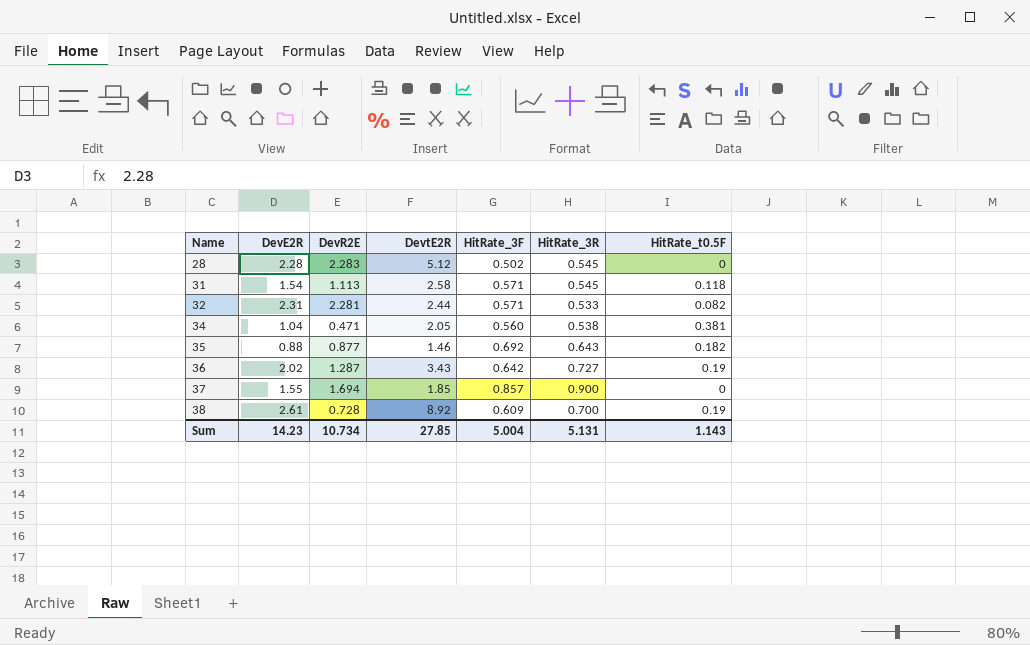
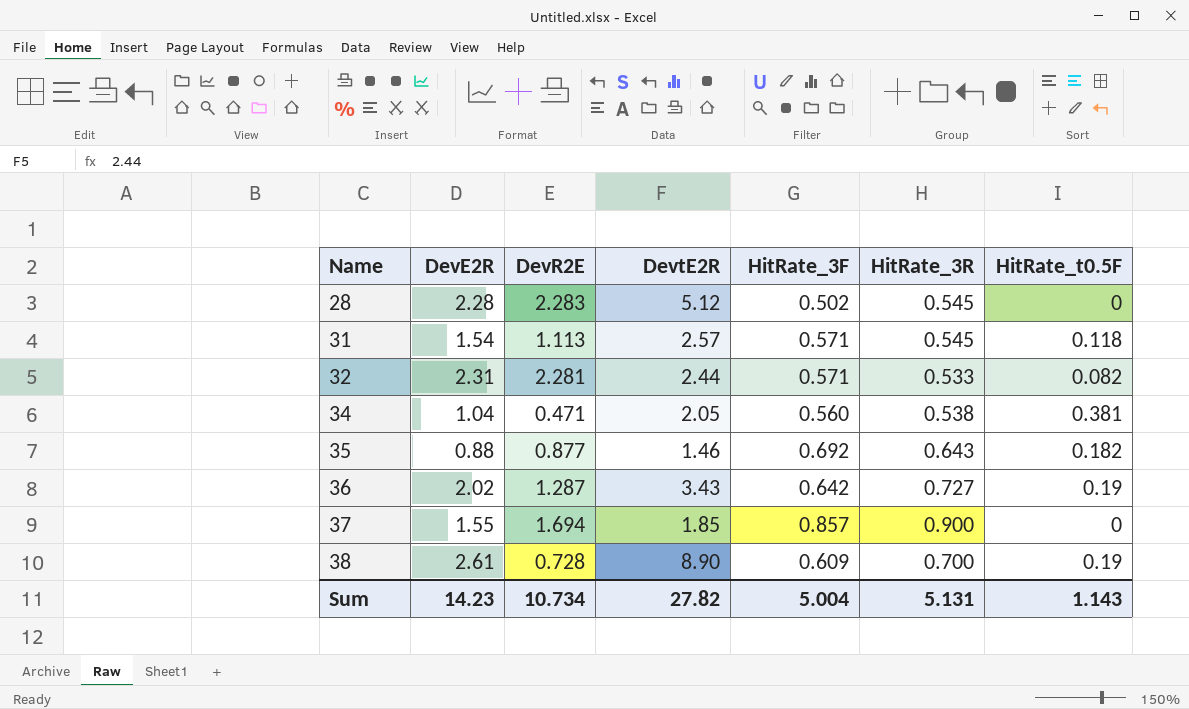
31 | DevtE2R: 2.58 -> 2.57
38 | DevtE2R: 8.92 -> 8.90
Sum | DevtE2R: 27.85 -> 27.82

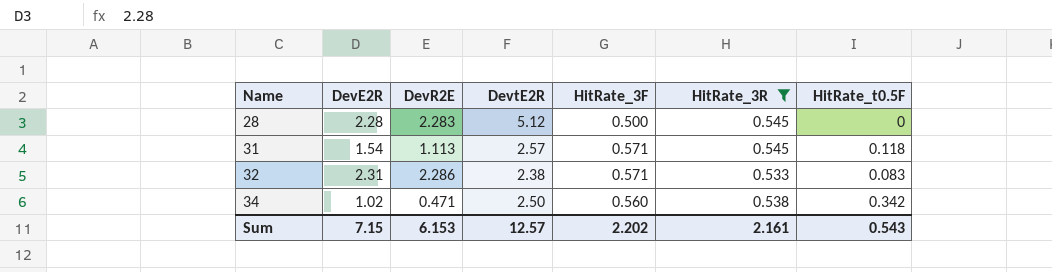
filter: none -> HitRate_3R <= 0.545
28 | HitRate_3F: 0.502 -> 0.500
32 | DevR2E: 2.281 -> 2.286
32 | DevtE2R: 2.44 -> 2.38
32 | HitRate_t0.5F: 0.082 -> 0.083
34 | DevE2R: 1.04 -> 1.02
34 | DevtE2R: 2.05 -> 2.50
34 | HitRate_t0.5F: 0.381 -> 0.342
Sum | DevE2R: 14.23 -> 7.15
Sum | DevR2E: 10.734 -> 6.153
Sum | DevtE2R: 27.82 -> 12.57
Sum | HitRate_3F: 5.004 -> 2.202
Sum | HitRate_3R: 5.131 -> 2.161
Sum | HitRate_t0.5F: 1.143 -> 0.543

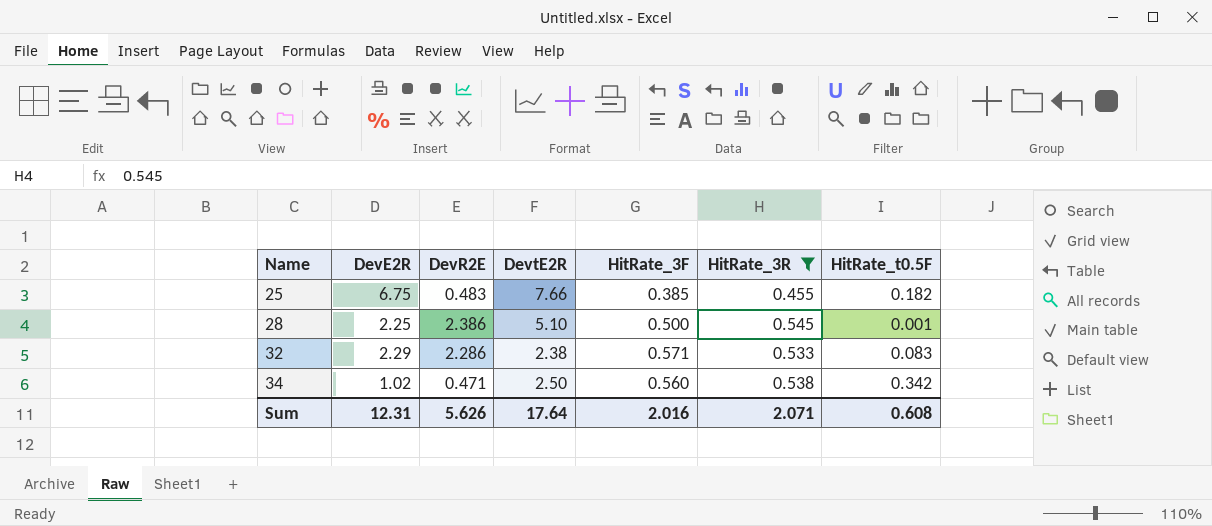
row 31: 1.54 | 1.113 | 2.57 | 0.571 | 0.545 | 0.118 -> none
row 25: none -> 6.75 | 0.483 | 7.66 | 0.385 | 0.455 | 0.182
28 | DevE2R: 2.28 -> 2.25
28 | DevR2E: 2.283 -> 2.386
28 | DevtE2R: 5.12 -> 5.10
28 | HitRate_t0.5F: 0 -> 0.001
32 | DevE2R: 2.31 -> 2.29
Sum | DevE2R: 7.15 -> 12.31
Sum | DevR2E: 6.153 -> 5.626
Sum | DevtE2R: 12.57 -> 17.64
Sum | HitRate_3F: 2.202 -> 2.016
Sum | HitRate_3R: 2.161 -> 2.071
Sum | HitRate_t0.5F: 0.543 -> 0.608

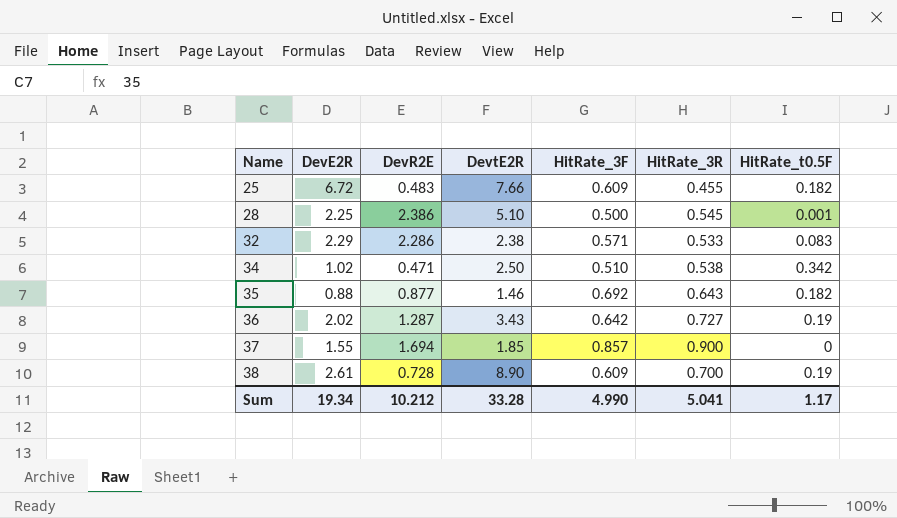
filter: HitRate_3R <= 0.545 -> none
25 | DevE2R: 6.75 -> 6.72
25 | HitRate_3F: 0.385 -> 0.609
34 | HitRate_3F: 0.560 -> 0.510
Sum | DevE2R: 12.31 -> 19.34
Sum | DevR2E: 5.626 -> 10.212
Sum | DevtE2R: 17.64 -> 33.28
Sum | HitRate_3F: 2.016 -> 4.990
Sum | HitRate_3R: 2.071 -> 5.041
Sum | HitRate_t0.5F: 0.608 -> 1.17

